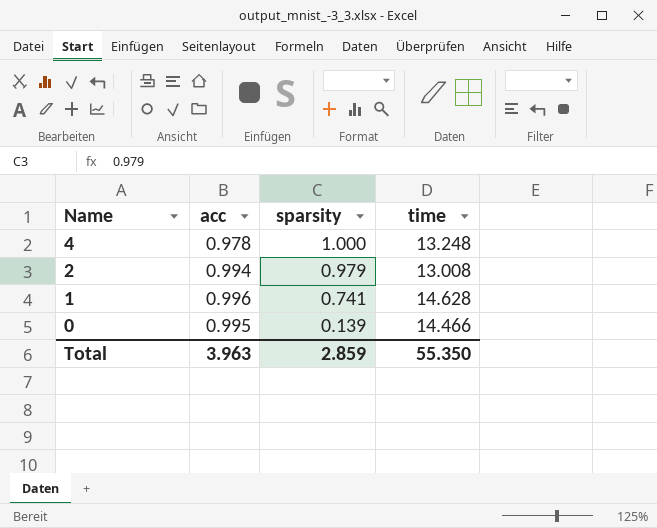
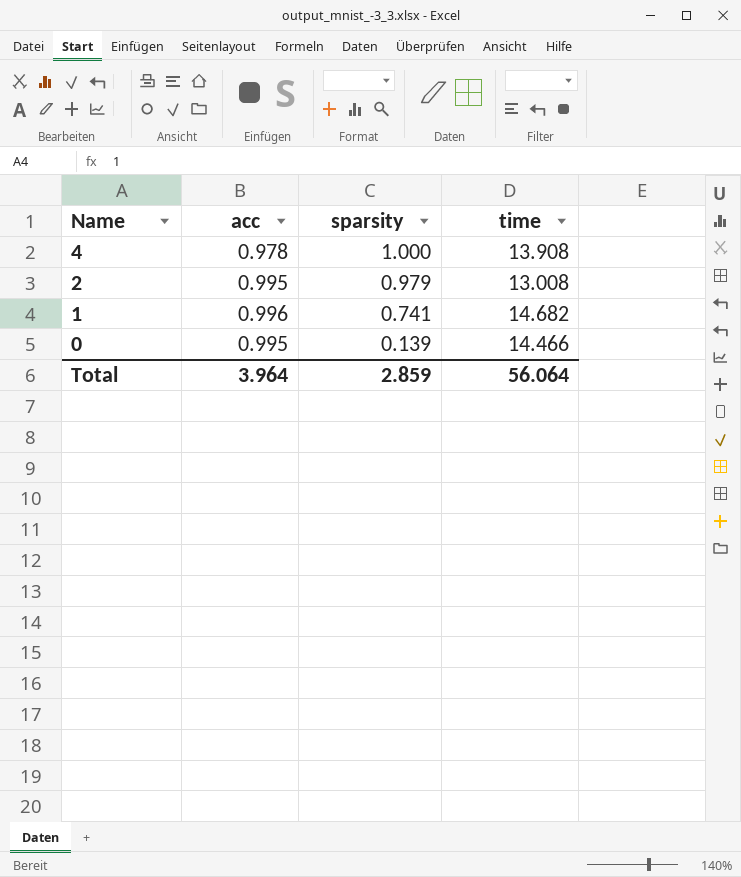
4 | time: 13.248 -> 13.908
2 | acc: 0.994 -> 0.995
1 | time: 14.628 -> 14.682
Total | acc: 3.963 -> 3.964
Total | time: 55.350 -> 56.064

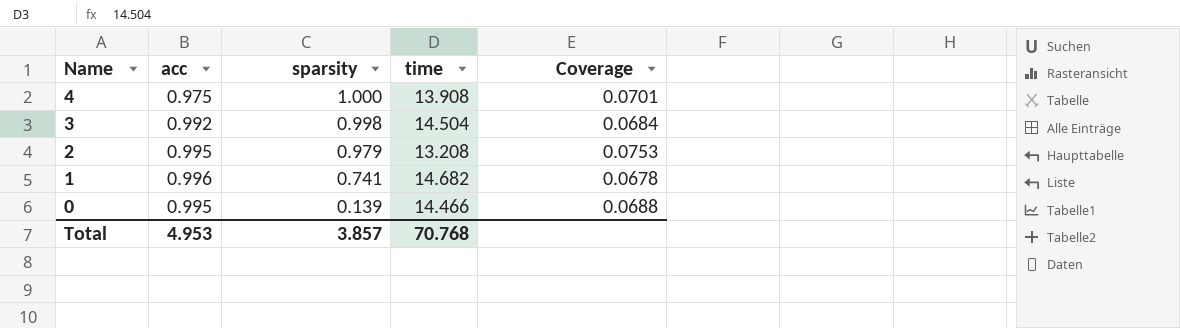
column Coverage | formula: none -> [acc] / [time]
4 | acc: 0.978 -> 0.975
row 3: none -> 0.992 | 0.998 | 14.504 | 0.0684
2 | time: 13.008 -> 13.208
Total | acc: 3.964 -> 4.953
Total | sparsity: 2.859 -> 3.857
Total | time: 56.064 -> 70.768

